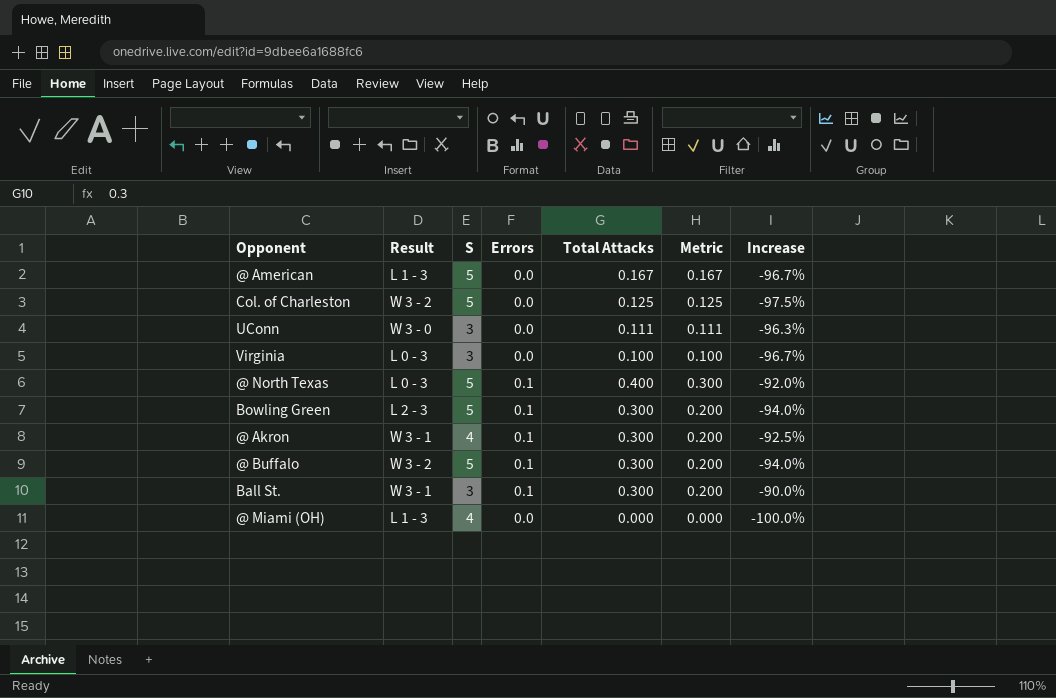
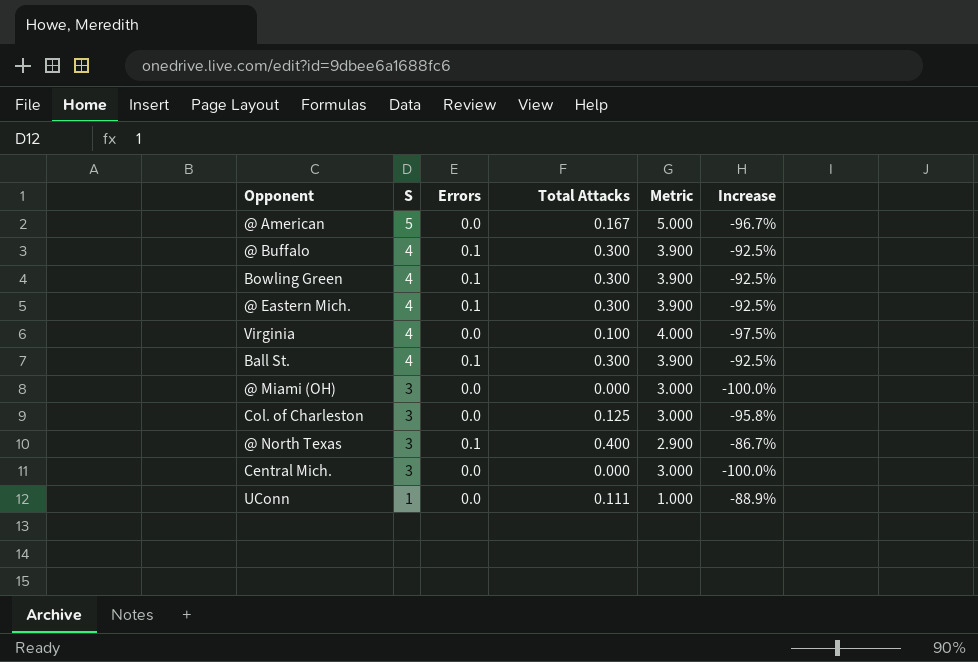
row order: none -> S descending
column Result | position: 2 -> none
column Metric | formula: [Total Attacks] - [Errors] -> [S] - [Errors]
row @ Akron: W 3 - 1 | 4 | 0.1 | 0.300 | 0.200 | -92.5% -> none
@ Buffalo | S: 5 -> 4
@ Buffalo | Increase: -94.0% -> -92.5%
Bowling Green | S: 5 -> 4
Bowling Green | Increase: -94.0% -> -92.5%
row @ Eastern Mich.: none -> 4 | 0.1 | 0.300 | 3.900 | -92.5%
Virginia | S: 3 -> 4
Virginia | Increase: -96.7% -> -97.5%
Ball St. | S: 3 -> 4
Ball St. | Increase: -90.0% -> -92.5%
@ Miami (OH) | S: 4 -> 3
Col. of Charleston | S: 5 -> 3
Col. of Charleston | Increase: -97.5% -> -95.8%
@ North Texas | S: 5 -> 3
@ North Texas | Increase: -92.0% -> -86.7%
row Central Mich.: none -> 3 | 0.0 | 0.000 | 3.000 | -100.0%
UConn | S: 3 -> 1
UConn | Increase: -96.3% -> -88.9%

